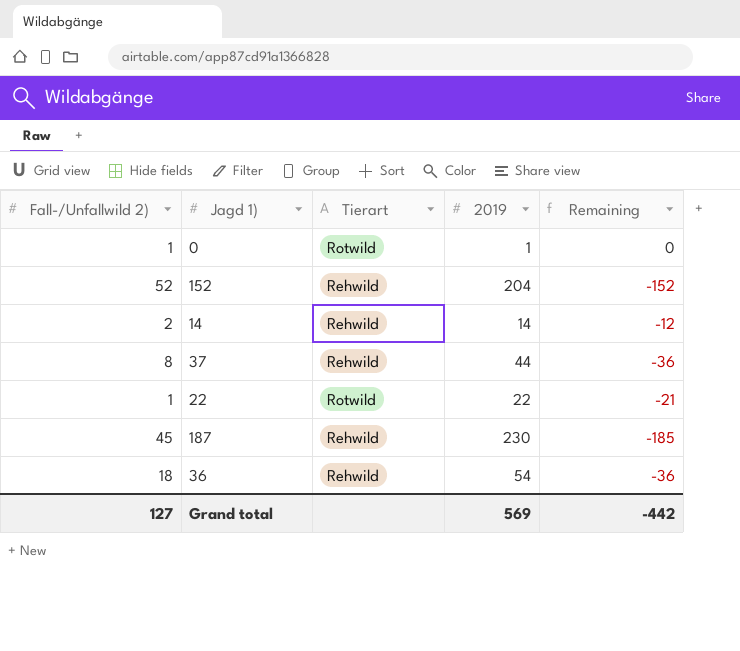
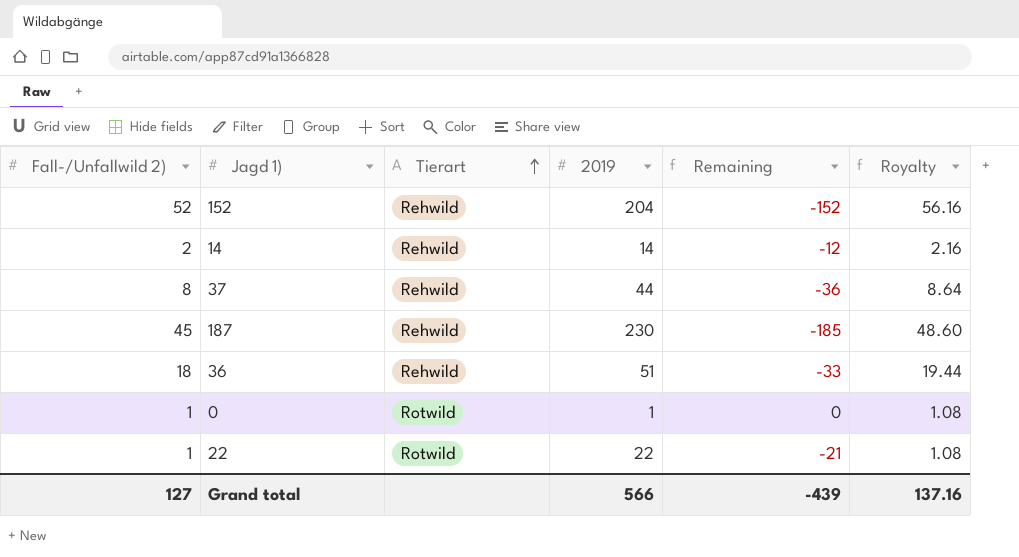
row order: none -> Tierart ascending
column Royalty | formula: none -> [Fall-/Unfallwild 2)] * 1.08
36 | 2019: 54 -> 51
36 | Remaining: -36 -> -33
Grand total | 2019: 569 -> 566
Grand total | Remaining: -442 -> -439

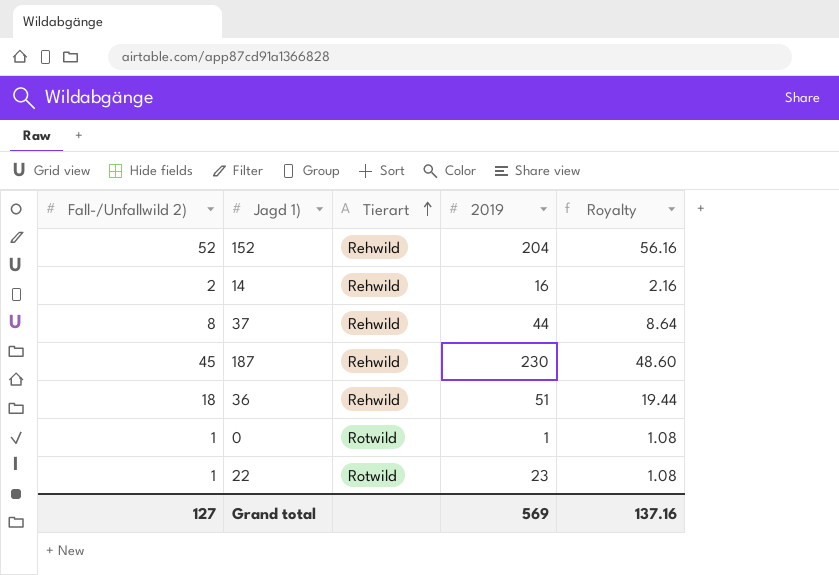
column Remaining | formula: [Fall-/Unfallwild 2)] - [2019] -> none
14 | 2019: 14 -> 16
22 | 2019: 22 -> 23
Grand total | 2019: 566 -> 569

